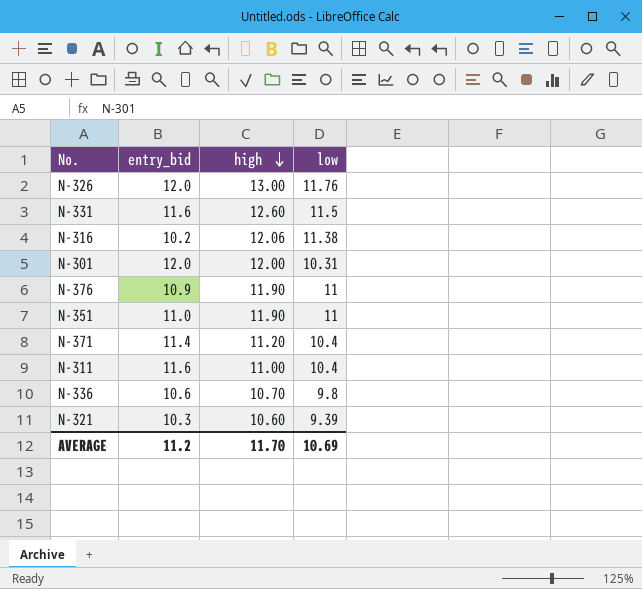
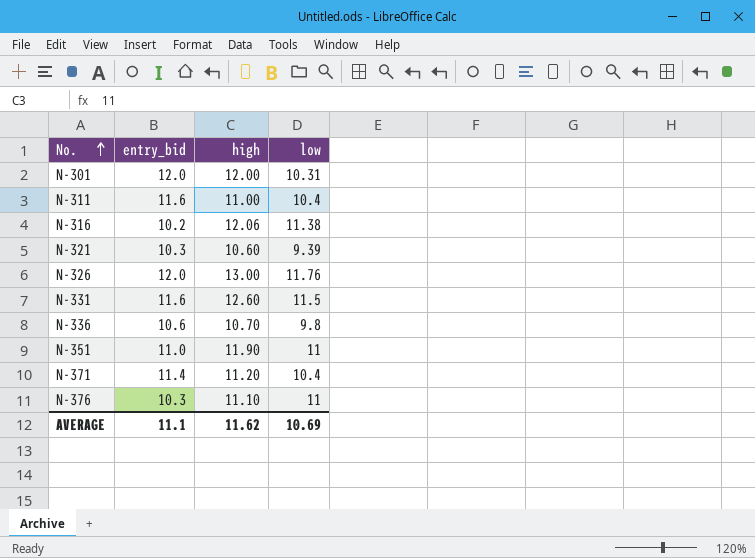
row order: high descending -> No. ascending
N-376 | entry_bid: 10.9 -> 10.3
N-376 | high: 11.90 -> 11.10
AVERAGE | entry_bid: 11.2 -> 11.1
AVERAGE | high: 11.70 -> 11.62

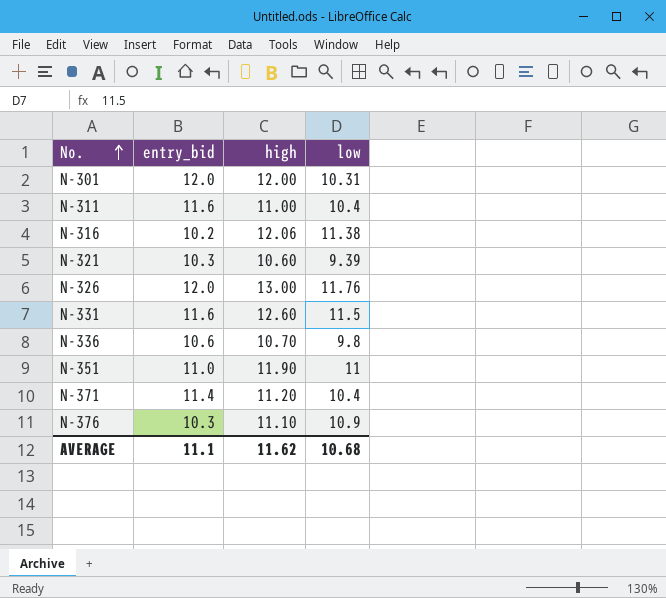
N-376 | low: 11 -> 10.9
AVERAGE | low: 10.69 -> 10.68

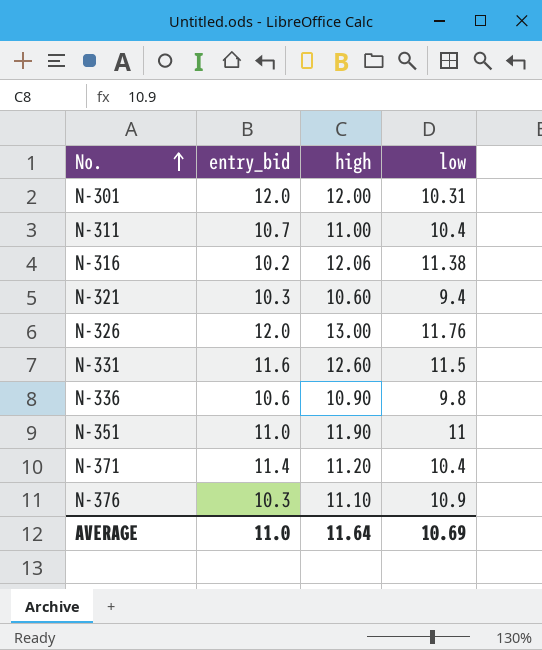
N-311 | entry_bid: 11.6 -> 10.7
N-321 | low: 9.39 -> 9.4
N-336 | high: 10.70 -> 10.90
AVERAGE | entry_bid: 11.1 -> 11.0
AVERAGE | high: 11.62 -> 11.64
AVERAGE | low: 10.68 -> 10.69

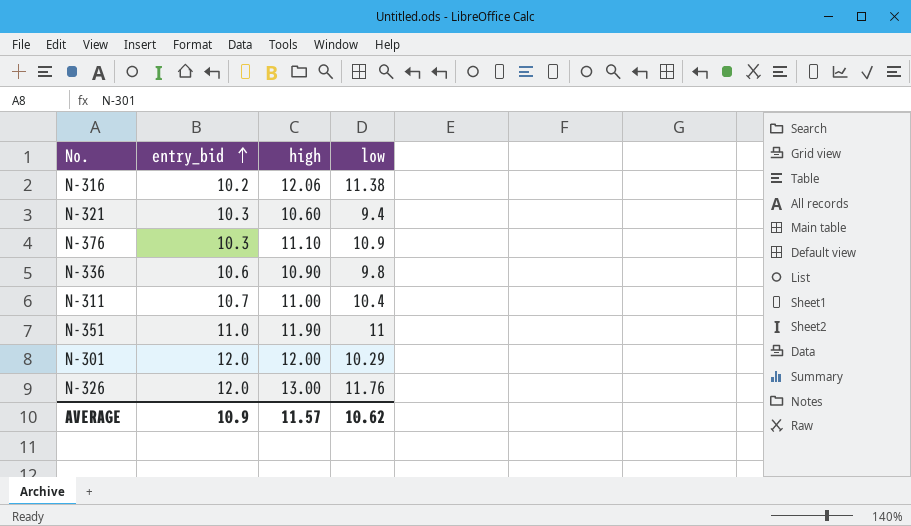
row order: No. ascending -> entry_bid ascending
row N-331: 11.6 | 12.60 | 11.5 -> none
row N-371: 11.4 | 11.20 | 10.4 -> none
N-301 | low: 10.31 -> 10.29
AVERAGE | entry_bid: 11.0 -> 10.9
AVERAGE | high: 11.64 -> 11.57
AVERAGE | low: 10.69 -> 10.62

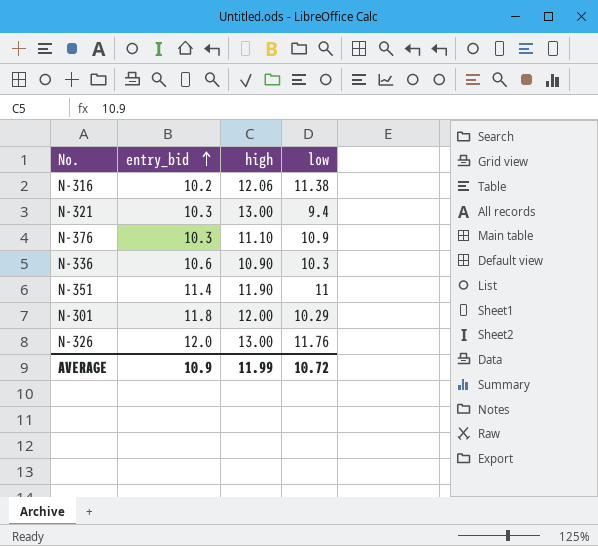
row N-311: 10.7 | 11.00 | 10.4 -> none
N-321 | high: 10.60 -> 13.00
N-336 | low: 9.8 -> 10.3
N-351 | entry_bid: 11.0 -> 11.4
N-301 | entry_bid: 12.0 -> 11.8
AVERAGE | high: 11.57 -> 11.99
AVERAGE | low: 10.62 -> 10.72

